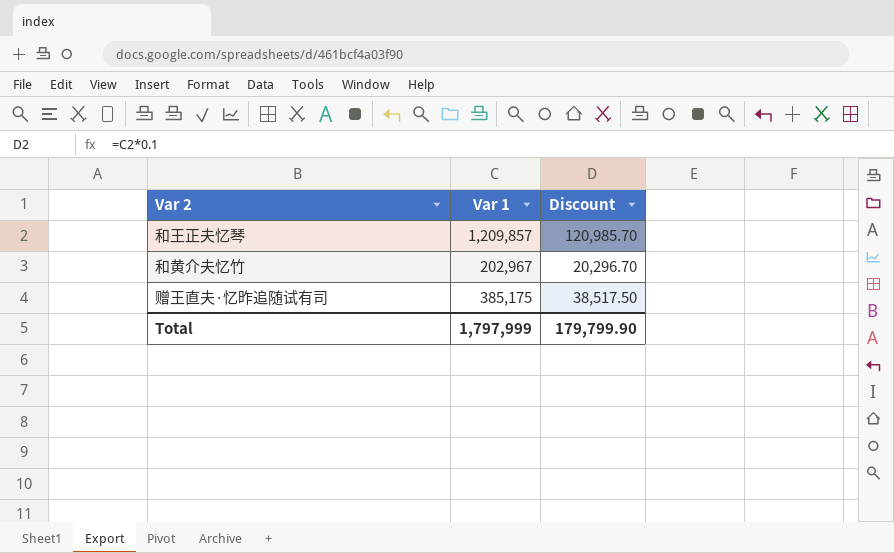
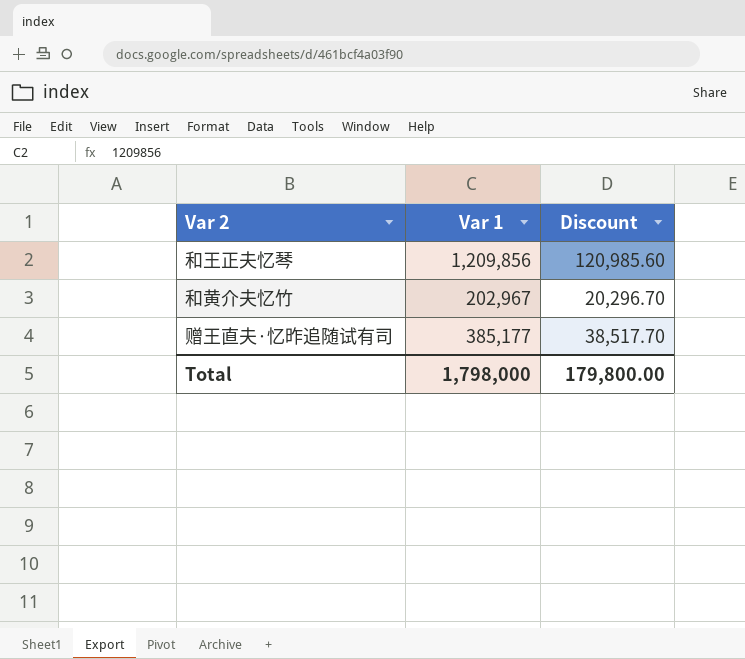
和王正夫忆琴 | Var 1: 1,209,857 -> 1,209,856
和王正夫忆琴 | Discount: 120,985.70 -> 120,985.60
赠王直夫·忆昨追随试有司 | Var 1: 385,175 -> 385,177
赠王直夫·忆昨追随试有司 | Discount: 38,517.50 -> 38,517.70
Total | Var 1: 1,797,999 -> 1,798,000
Total | Discount: 179,799.90 -> 179,800.00

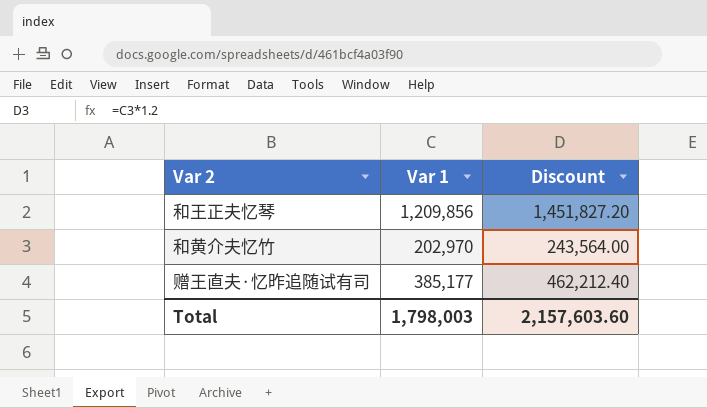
column Discount | formula: [Var 1] * 0.1 -> [Var 1] * 1.2
和黄介夫忆竹 | Var 1: 202,967 -> 202,970
Total | Var 1: 1,798,000 -> 1,798,003
Total | Discount: 179,800.00 -> 2,157,603.60

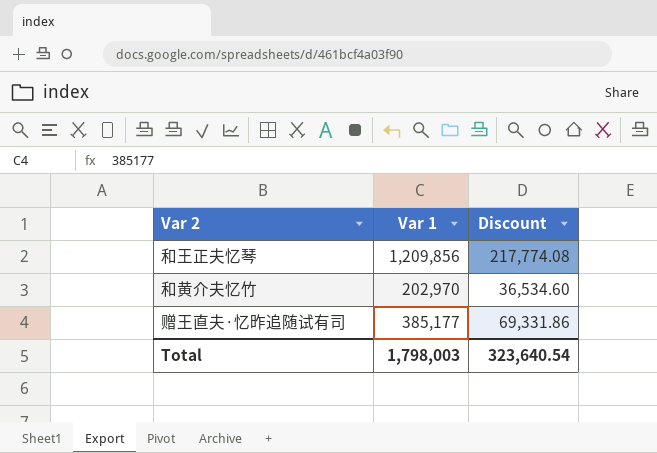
column Discount | formula: [Var 1] * 1.2 -> [Var 1] * 0.18
Total | Discount: 2,157,603.60 -> 323,640.54

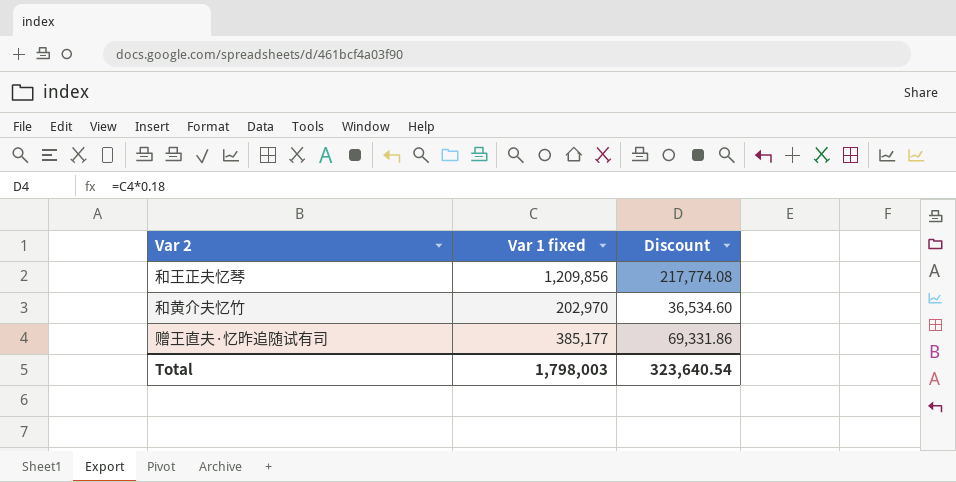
column name: Var 1 -> Var 1 fixed

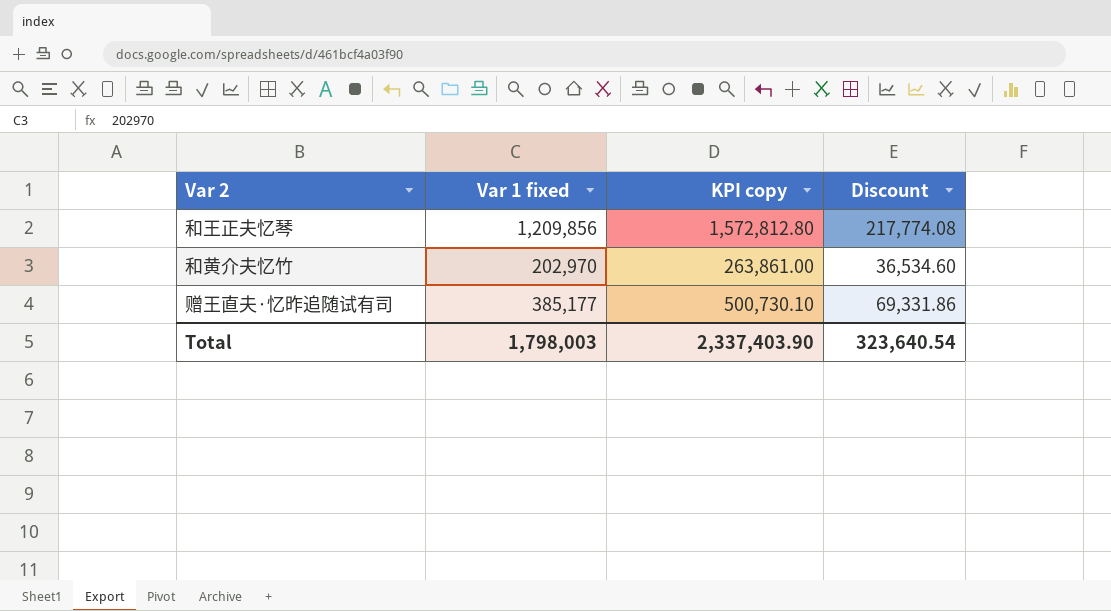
column KPI copy | formula: none -> [Var 1 fixed] * 1.3

